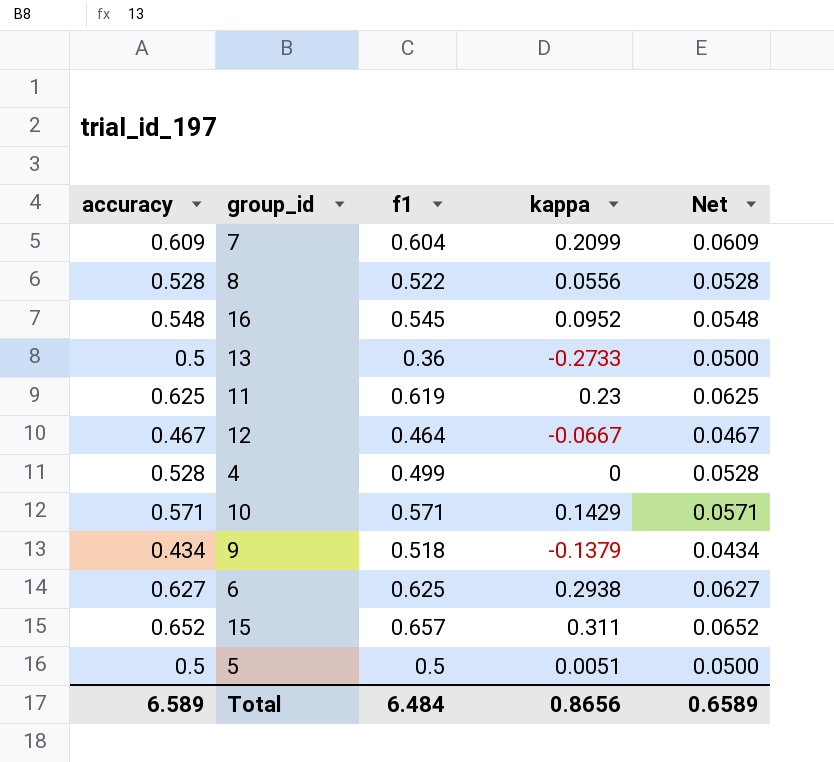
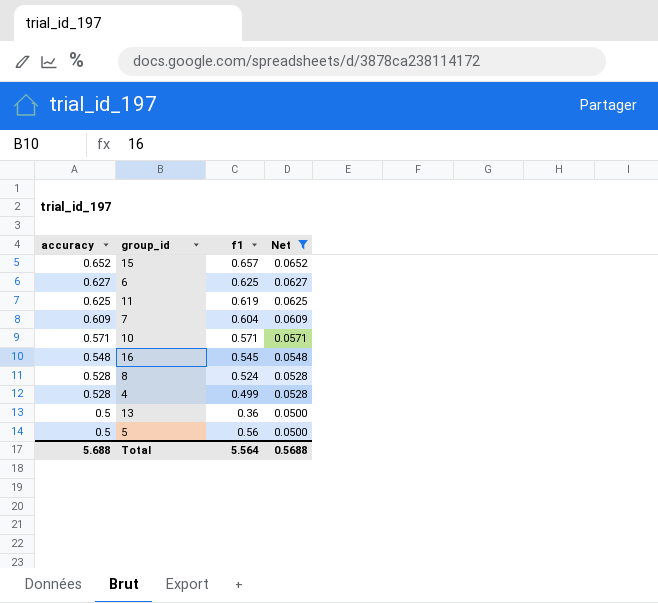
filter: none -> Net >= 0.0500
row order: none -> accuracy descending
column kappa | position: 4 -> none
8 | f1: 0.522 -> 0.524
5 | f1: 0.5 -> 0.56
Total | accuracy: 6.589 -> 5.688
Total | f1: 6.484 -> 5.564
Total | Net: 0.6589 -> 0.5688

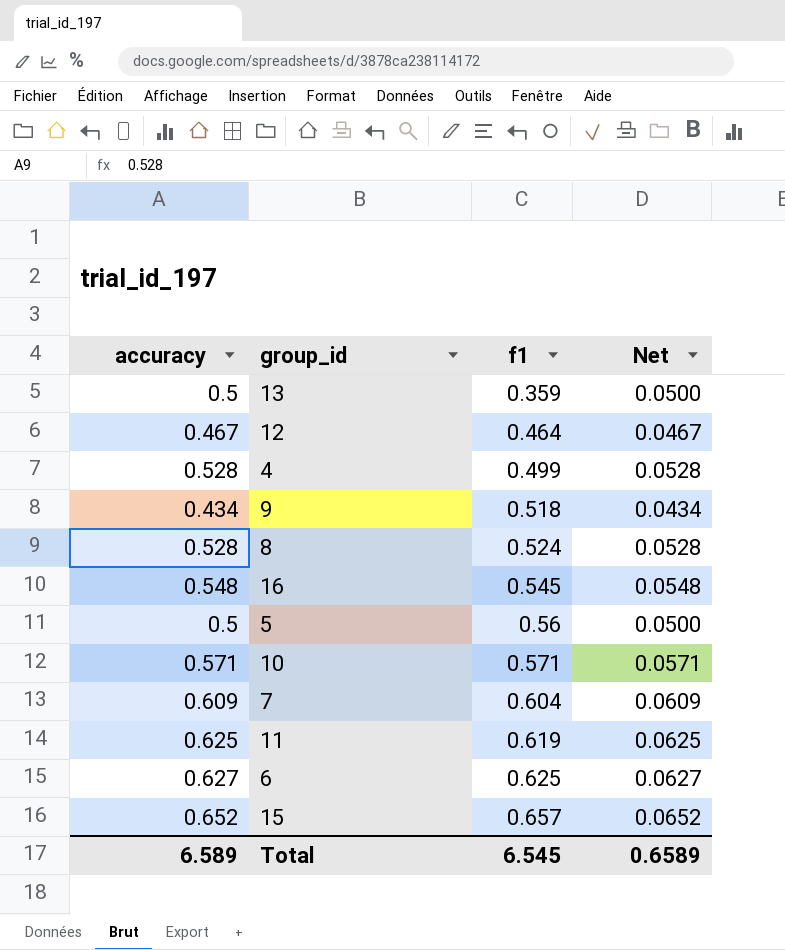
filter: Net >= 0.0500 -> none
row order: accuracy descending -> f1 ascending
13 | f1: 0.36 -> 0.359
Total | accuracy: 5.688 -> 6.589
Total | f1: 5.564 -> 6.545
Total | Net: 0.5688 -> 0.6589

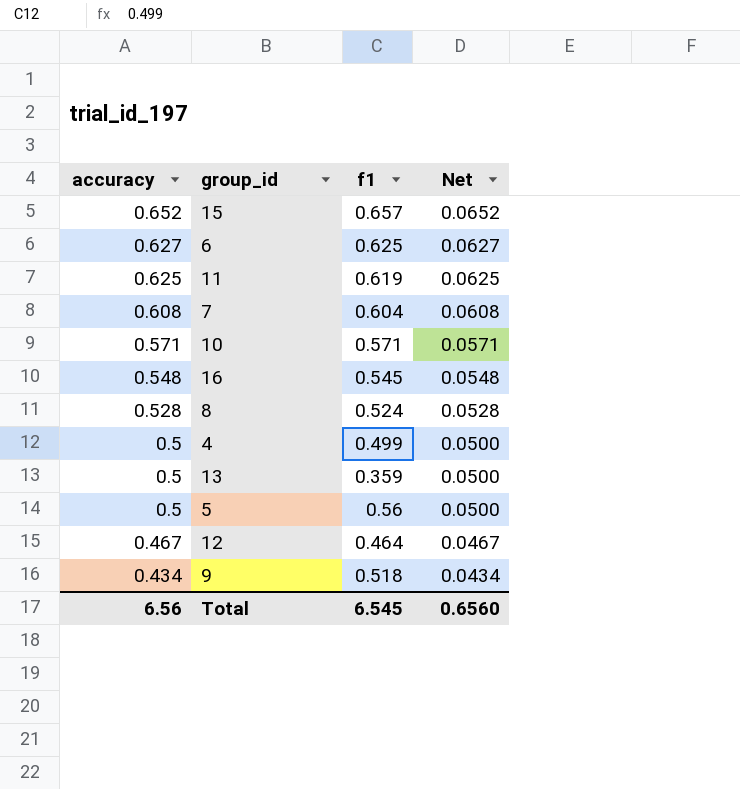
row order: f1 ascending -> accuracy descending
7 | accuracy: 0.609 -> 0.608
7 | Net: 0.0609 -> 0.0608
4 | accuracy: 0.528 -> 0.5
4 | Net: 0.0528 -> 0.0500
Total | accuracy: 6.589 -> 6.56
Total | Net: 0.6589 -> 0.6560

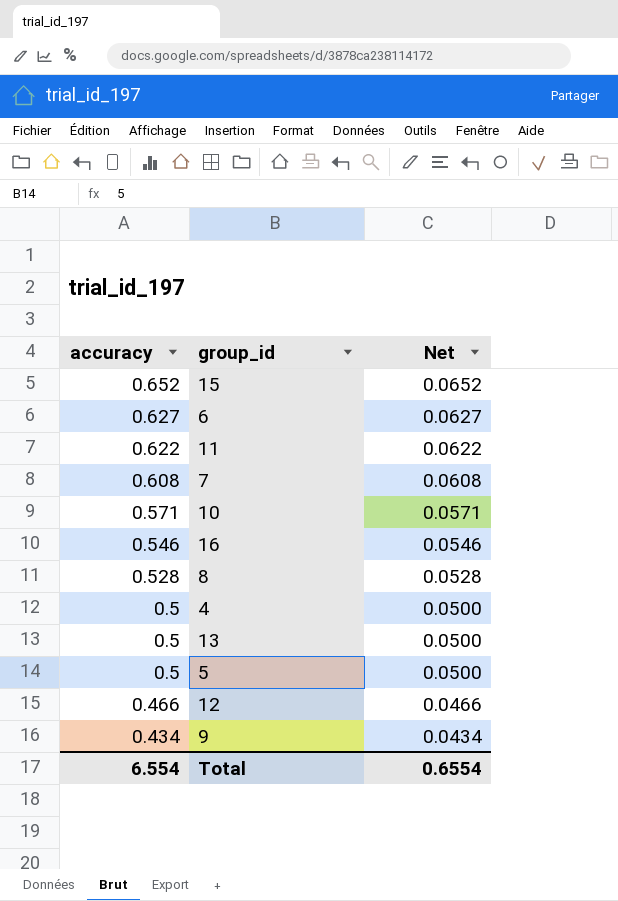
column f1 | position: 3 -> none
11 | accuracy: 0.625 -> 0.622
11 | Net: 0.0625 -> 0.0622
16 | accuracy: 0.548 -> 0.546
16 | Net: 0.0548 -> 0.0546
12 | accuracy: 0.467 -> 0.466
12 | Net: 0.0467 -> 0.0466
Total | accuracy: 6.56 -> 6.554
Total | Net: 0.6560 -> 0.6554

